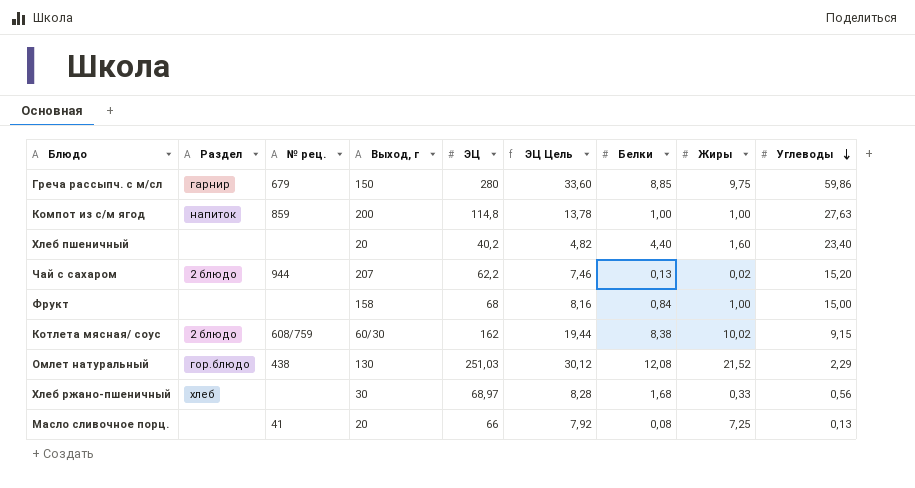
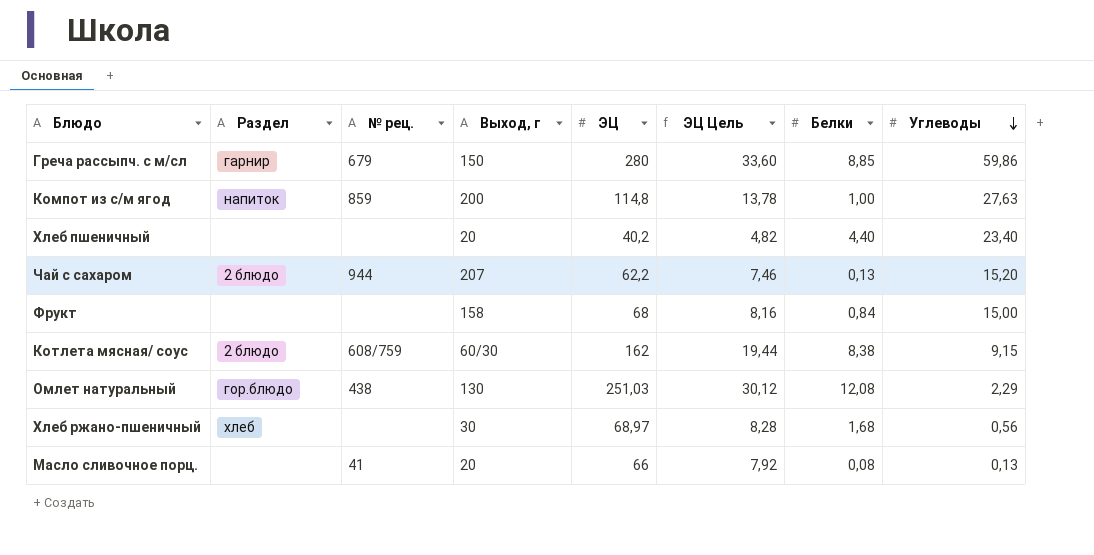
column Жиры | position: 8 -> none

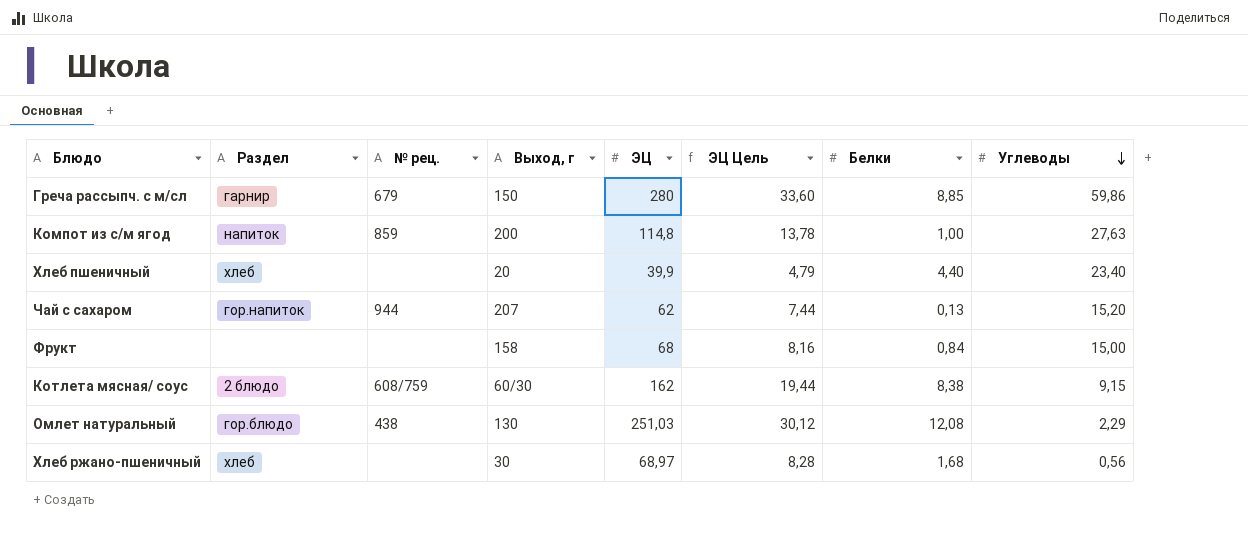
row Масло сливочное порц.: none | 41 | 20 | 66 | 7,92 | 0,08 | 0,13 -> none
Хлеб пшеничный | Раздел: none -> хлеб
Хлеб пшеничный | ЭЦ: 40,2 -> 39,9
Хлеб пшеничный | ЭЦ Цель: 4,82 -> 4,79
Чай с сахаром | Раздел: 2 блюдо -> гор.напиток
Чай с сахаром | ЭЦ: 62,2 -> 62
Чай с сахаром | ЭЦ Цель: 7,46 -> 7,44

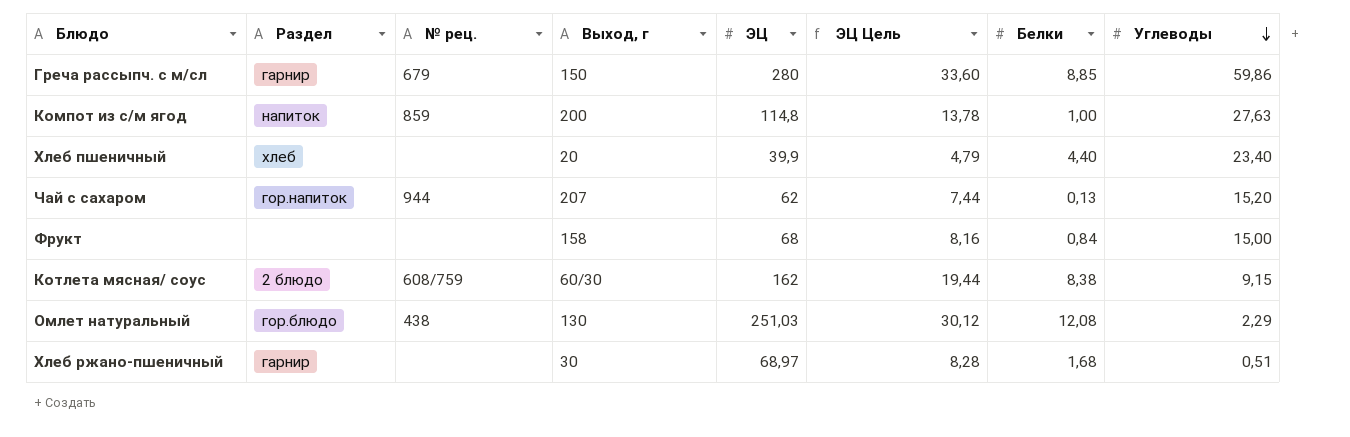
Хлеб ржано-пшеничный | Раздел: хлеб -> гарнир
Хлеб ржано-пшеничный | Углеводы: 0,56 -> 0,51

